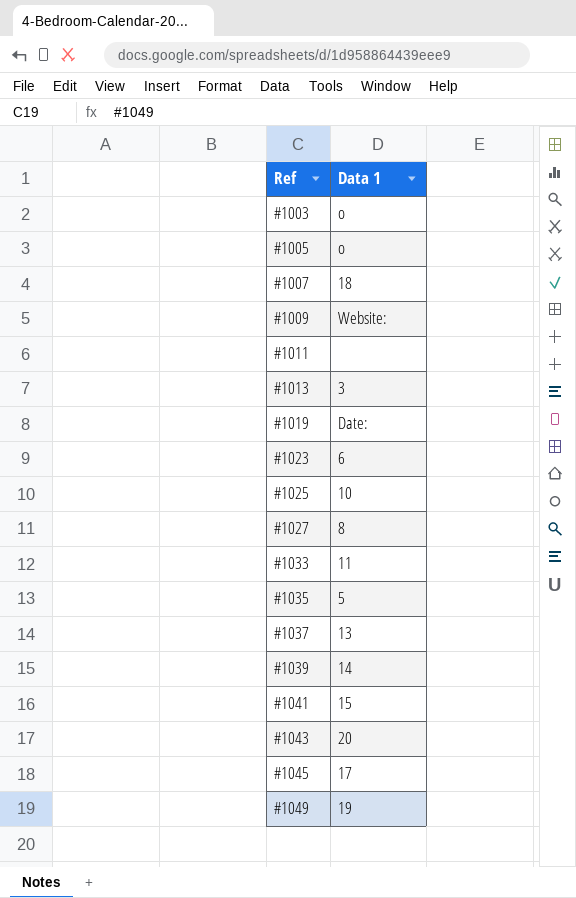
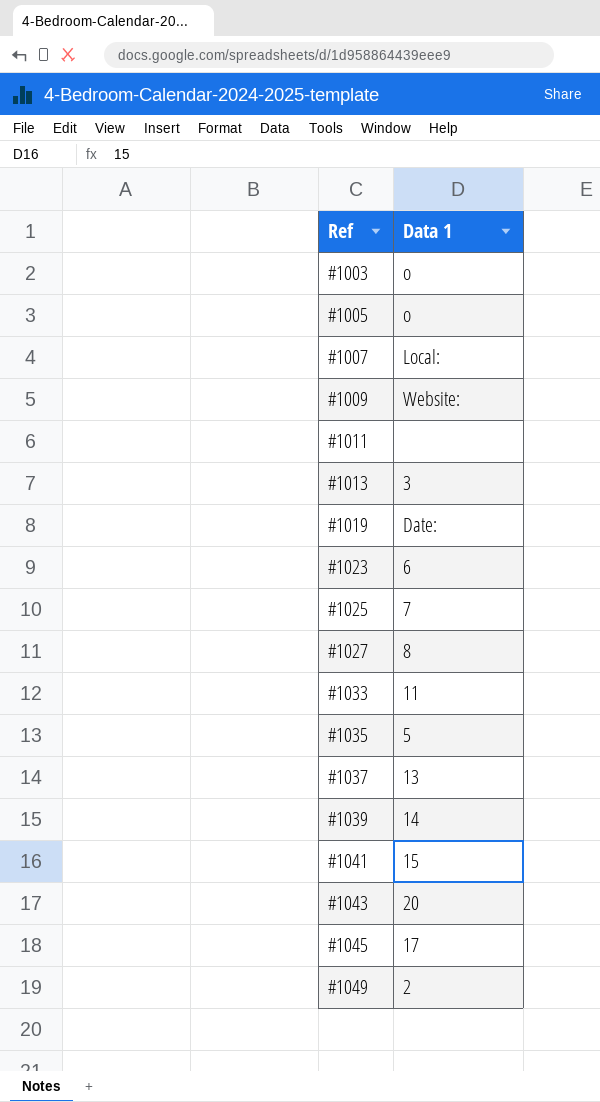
#1007 | Data 1: 18 -> Local:
#1025 | Data 1: 10 -> 7
#1049 | Data 1: 19 -> 2

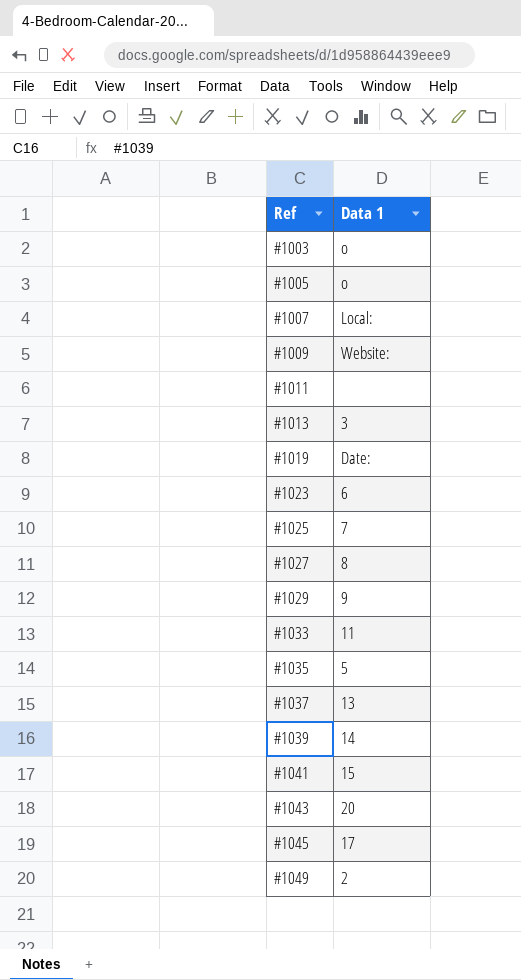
row #1029: none -> 9

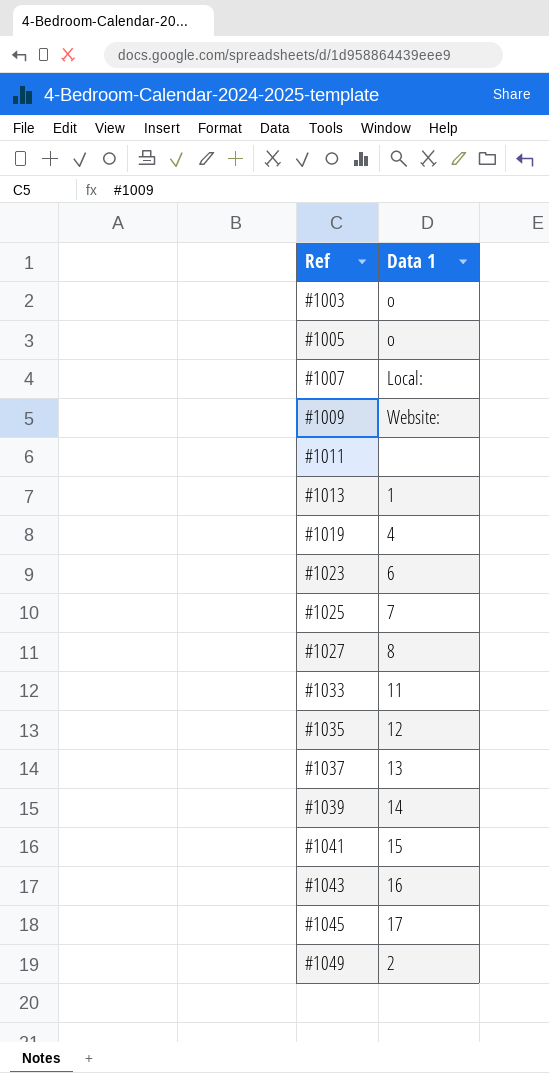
row #1029: 9 -> none
#1013 | Data 1: 3 -> 1
#1019 | Data 1: Date: -> 4
#1035 | Data 1: 5 -> 12
#1043 | Data 1: 20 -> 16

